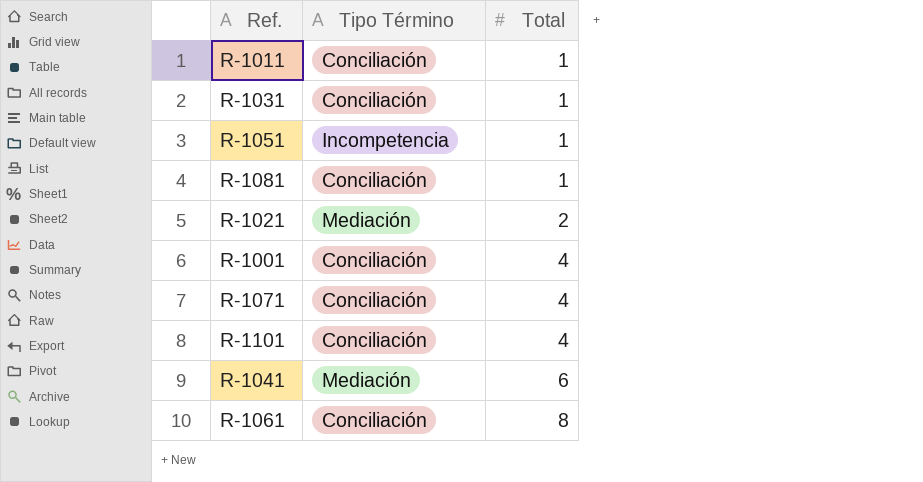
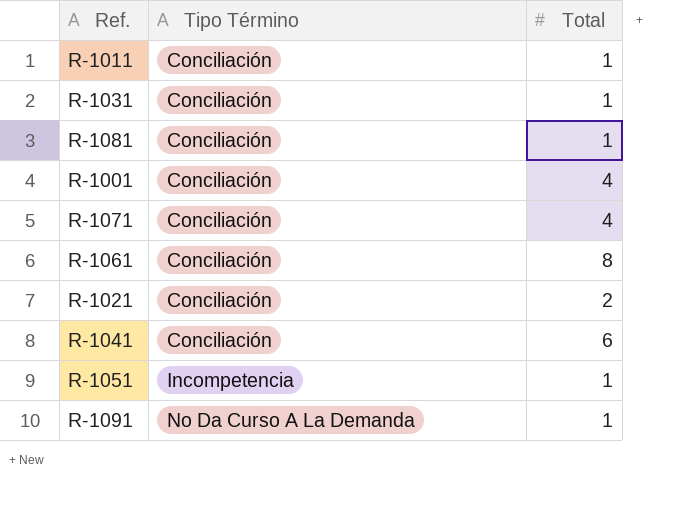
row order: Total ascending -> Tipo Término ascending
row R-1101: Conciliación | 4 -> none
R-1021 | Tipo Término: Mediación -> Conciliación
R-1041 | Tipo Término: Mediación -> Conciliación
row R-1091: none -> No Da Curso A La Demanda | 1

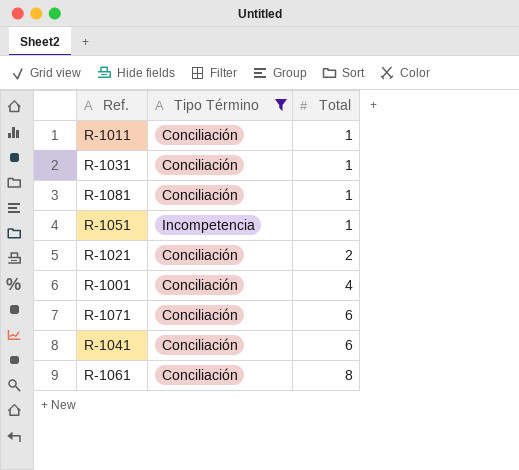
filter: none -> Tipo Término != No Da Curso A La Demanda
row order: Tipo Término ascending -> Total ascending
R-1071 | Total: 4 -> 6

